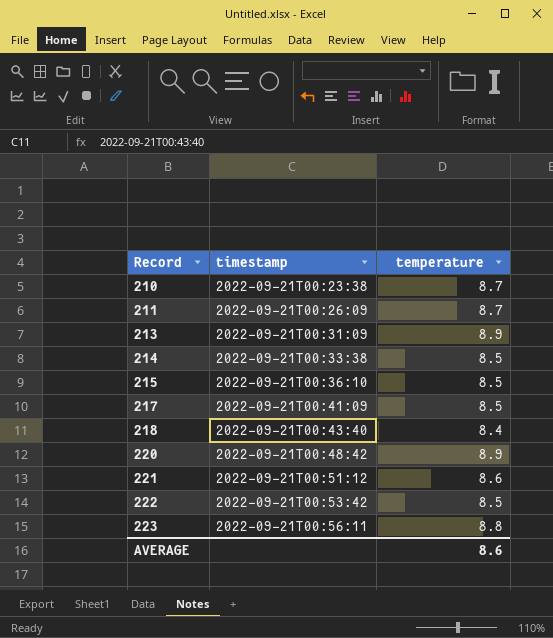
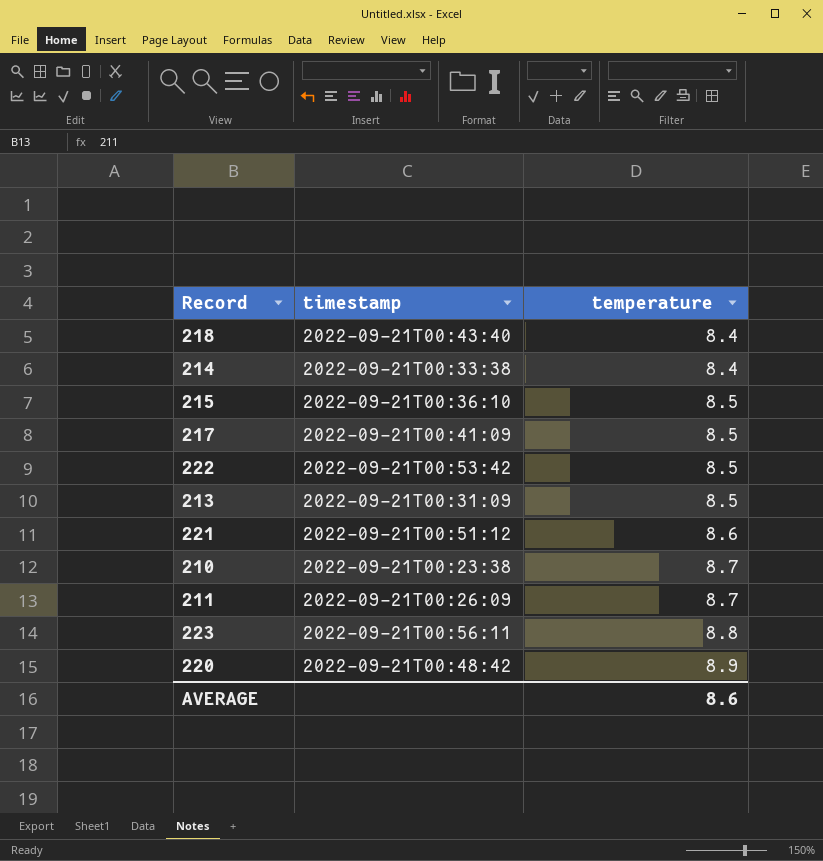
row order: Record ascending -> temperature ascending
214 | temperature: 8.5 -> 8.4
213 | temperature: 8.9 -> 8.5

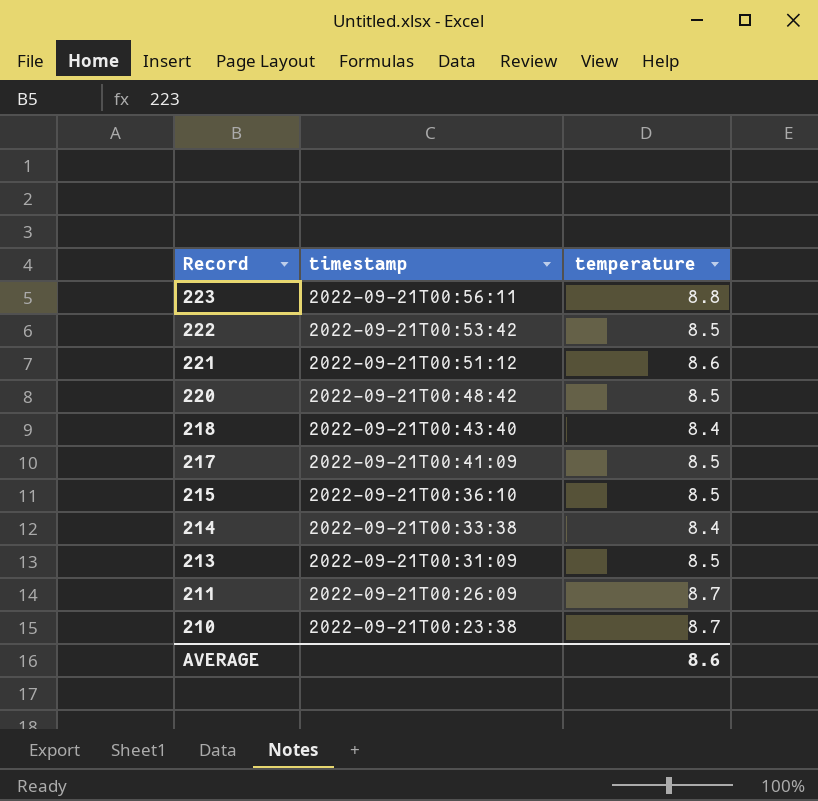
row order: temperature ascending -> Record descending
220 | temperature: 8.9 -> 8.5

